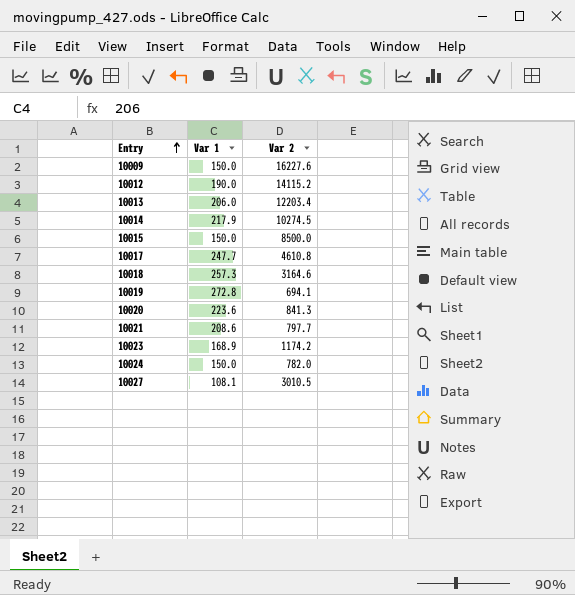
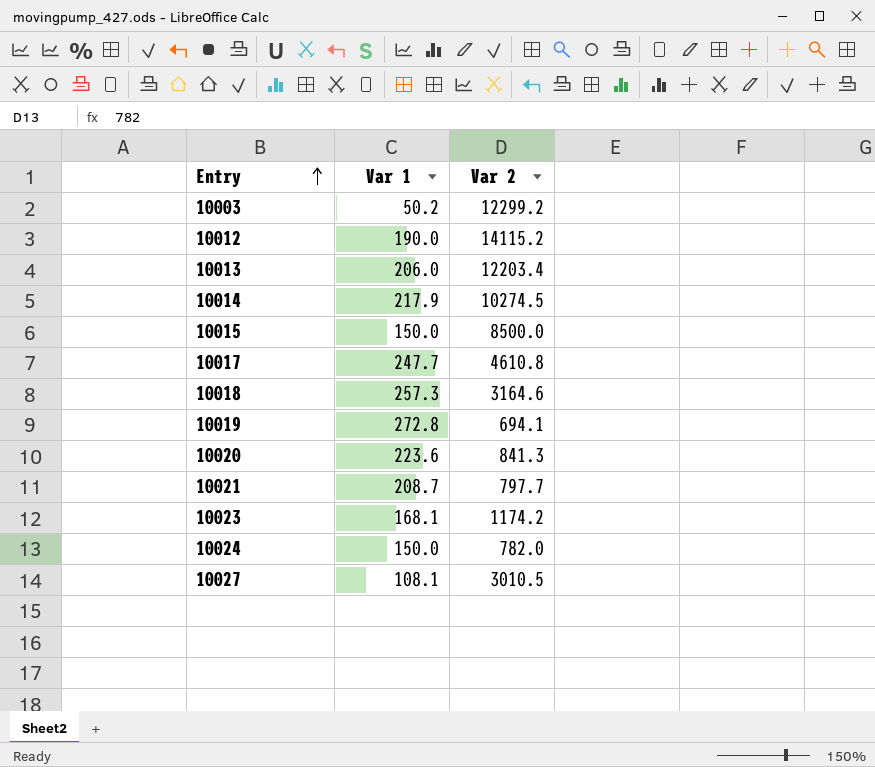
row 10009: 150.0 | 16227.6 -> none
row 10003: none -> 50.2 | 12299.2
10021 | Var 1: 208.6 -> 208.7
10023 | Var 1: 168.9 -> 168.1

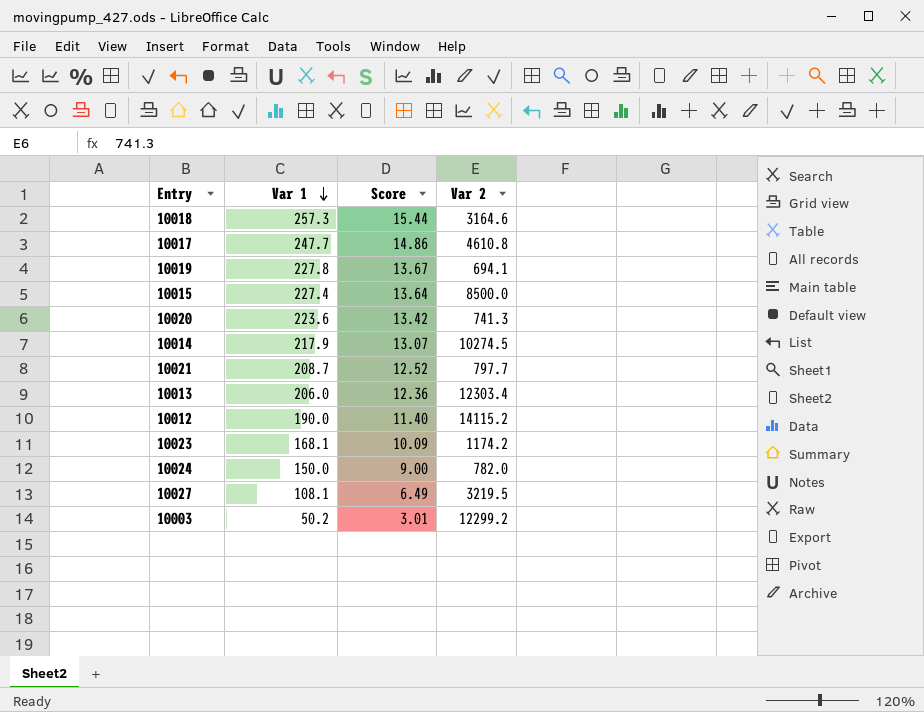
row order: Entry ascending -> Var 1 descending
column Score | formula: none -> [Var 1] * 0.06
10019 | Var 1: 272.8 -> 227.8
10015 | Var 1: 150.0 -> 227.4
10020 | Var 2: 841.3 -> 741.3
10013 | Var 2: 12203.4 -> 12303.4
10027 | Var 2: 3010.5 -> 3219.5

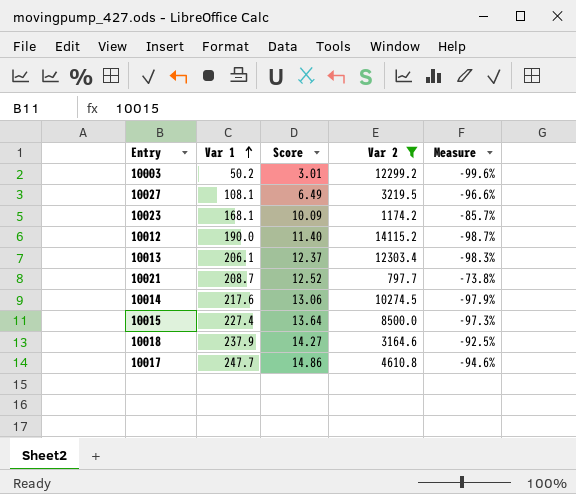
filter: none -> Var 2 >= 797.7
row order: Var 1 descending -> Var 1 ascending
column Measure | formula: none -> ([Var 1] - [Var 2]) / [Var 2]
10013 | Var 1: 206.0 -> 206.1
10013 | Score: 12.36 -> 12.37
10014 | Var 1: 217.9 -> 217.6
10014 | Score: 13.07 -> 13.06
10018 | Var 1: 257.3 -> 237.9
10018 | Score: 15.44 -> 14.27

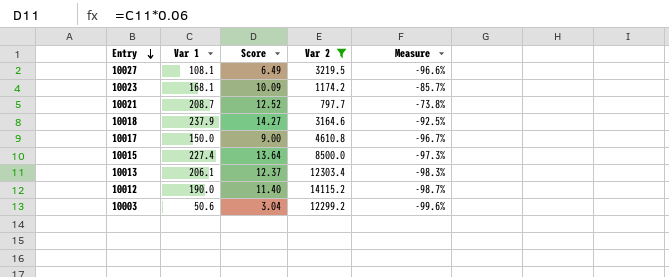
row order: Var 1 ascending -> Entry descending
row 10014: 217.6 | 13.06 | 10274.5 | -97.9% -> none
10017 | Var 1: 247.7 -> 150.0
10017 | Score: 14.86 -> 9.00
10017 | Measure: -94.6% -> -96.7%
10003 | Var 1: 50.2 -> 50.6
10003 | Score: 3.01 -> 3.04

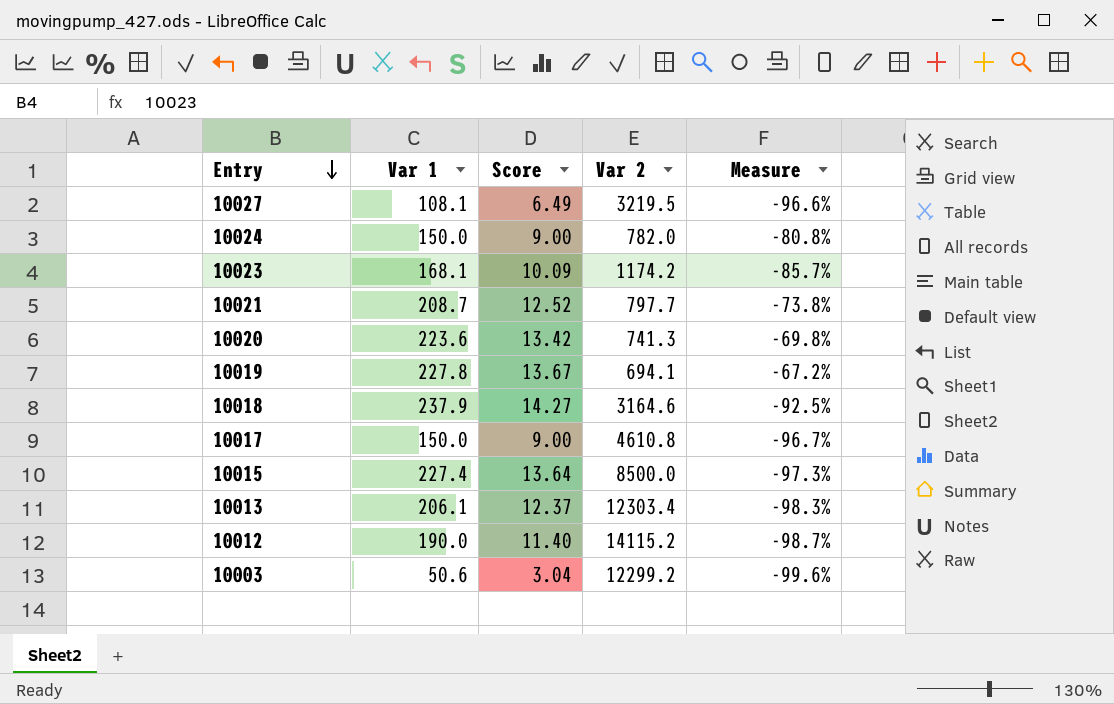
filter: Var 2 >= 797.7 -> none

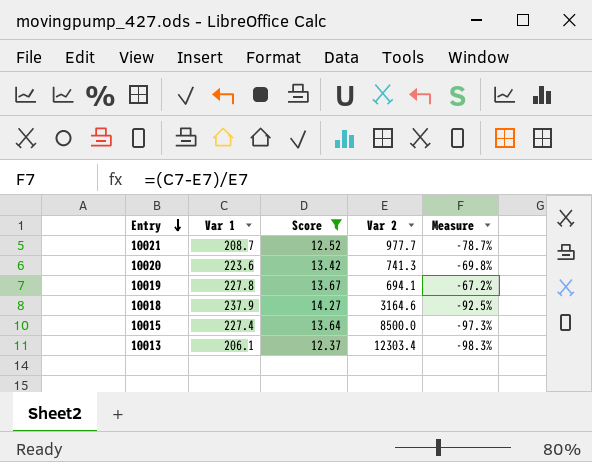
filter: none -> Score >= 12.37
10021 | Var 2: 797.7 -> 977.7
10021 | Measure: -73.8% -> -78.7%

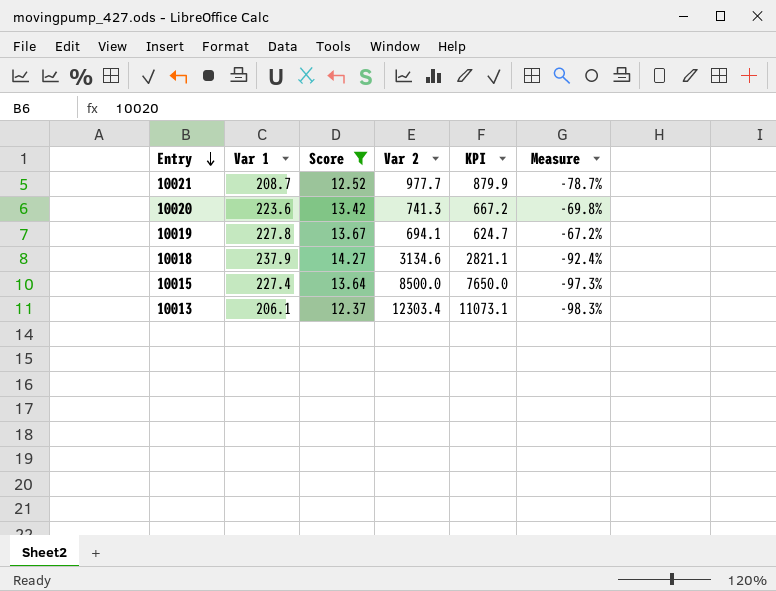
column KPI | formula: none -> [Var 2] * 0.9
10018 | Var 2: 3164.6 -> 3134.6
10018 | Measure: -92.5% -> -92.4%

